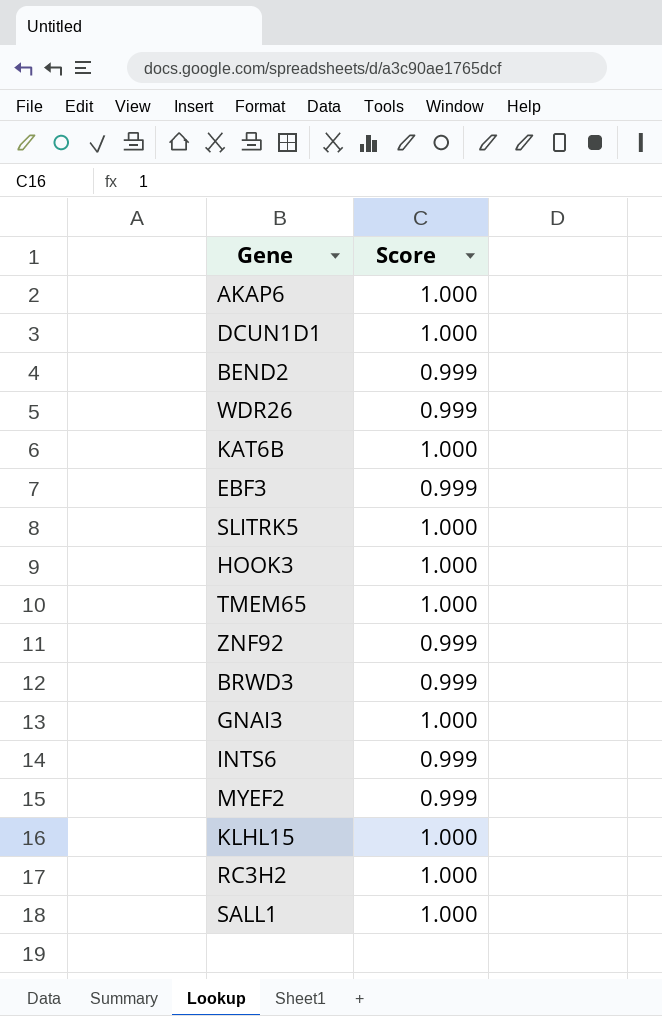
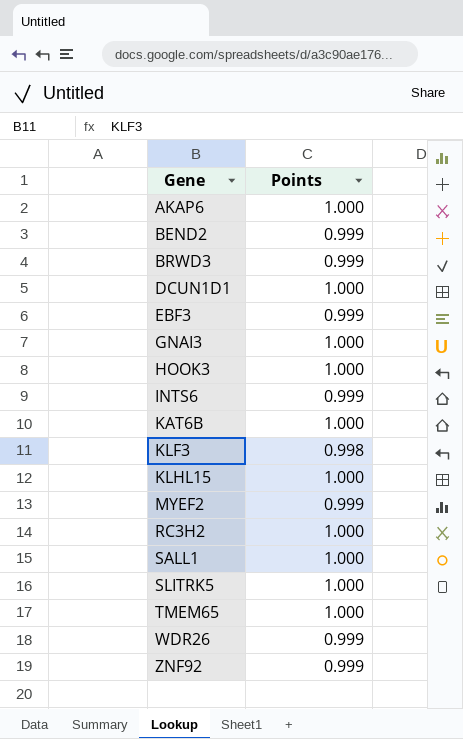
row order: none -> Gene ascending
column name: Score -> Points
row KLF3: none -> 0.998

